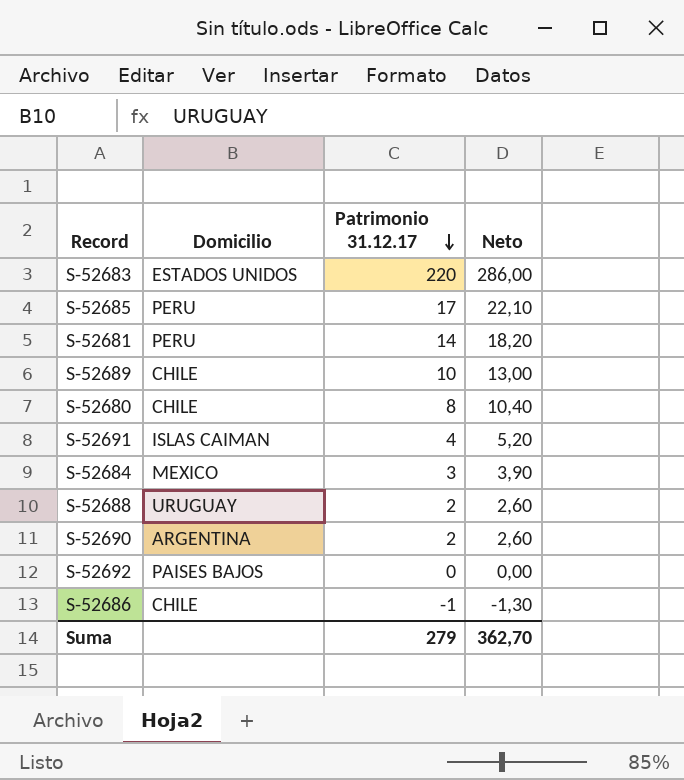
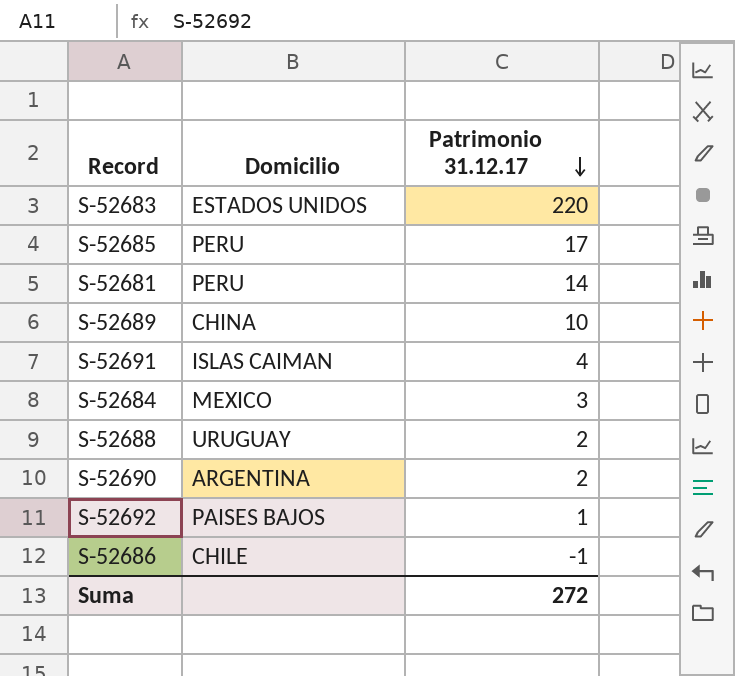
column Neto | formula: [Patrimonio 31.12.17] * 1,3 -> none
row S-52680: CHILE | 8 | 10,40 -> none
S-52689 | Domicilio: CHILE -> CHINA
S-52692 | Patrimonio 31.12.17: 0 -> 1
Suma | Patrimonio 31.12.17: 279 -> 272

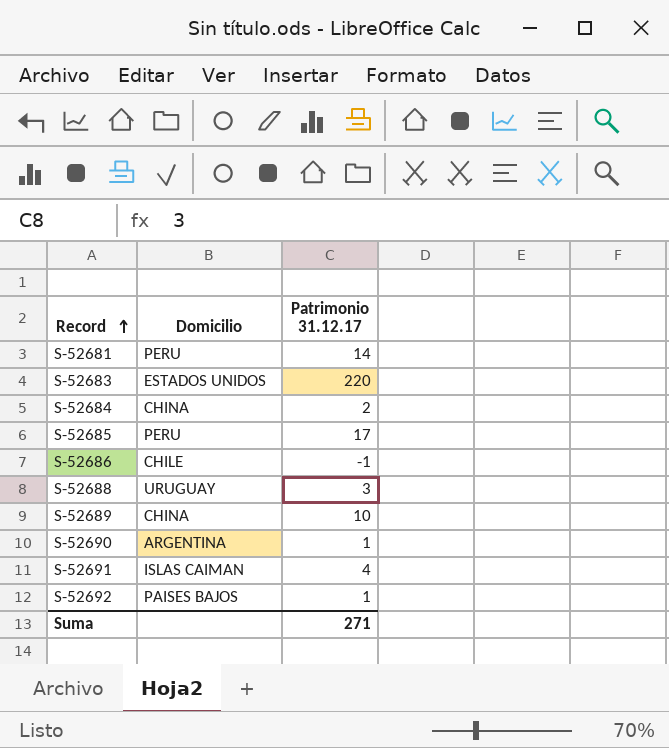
row order: Patrimonio 31.12.17 descending -> Record ascending
S-52684 | Domicilio: MEXICO -> CHINA
S-52684 | Patrimonio 31.12.17: 3 -> 2
S-52688 | Patrimonio 31.12.17: 2 -> 3
S-52690 | Patrimonio 31.12.17: 2 -> 1
Suma | Patrimonio 31.12.17: 272 -> 271

